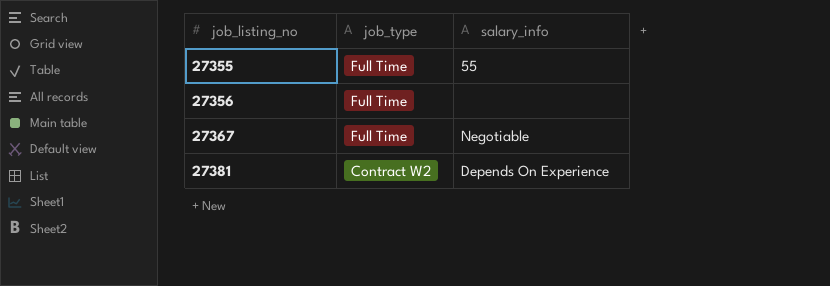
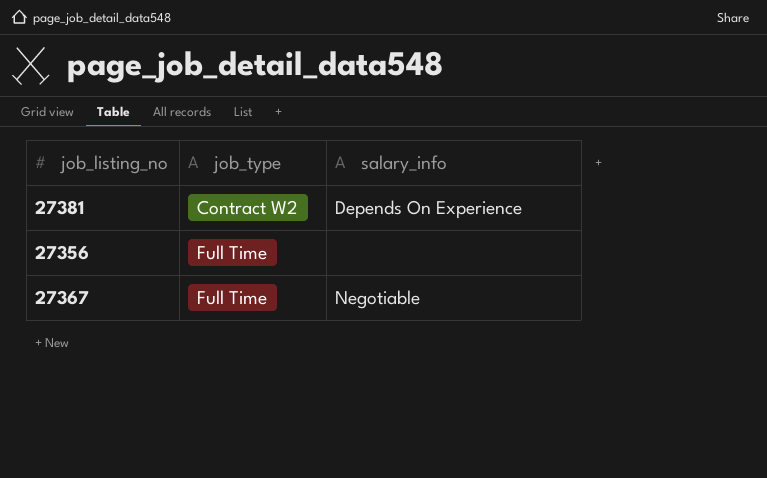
row order: job_listing_no ascending -> job_type ascending
row 27355: Full Time | 55 -> none

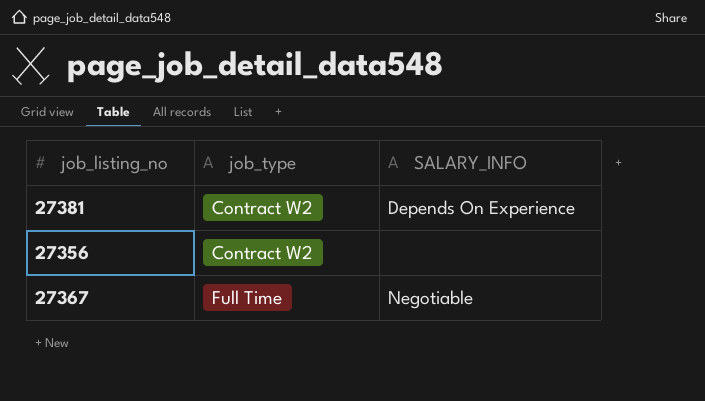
column name: salary_info -> SALARY_INFO
27356 | job_type: Full Time -> Contract W2

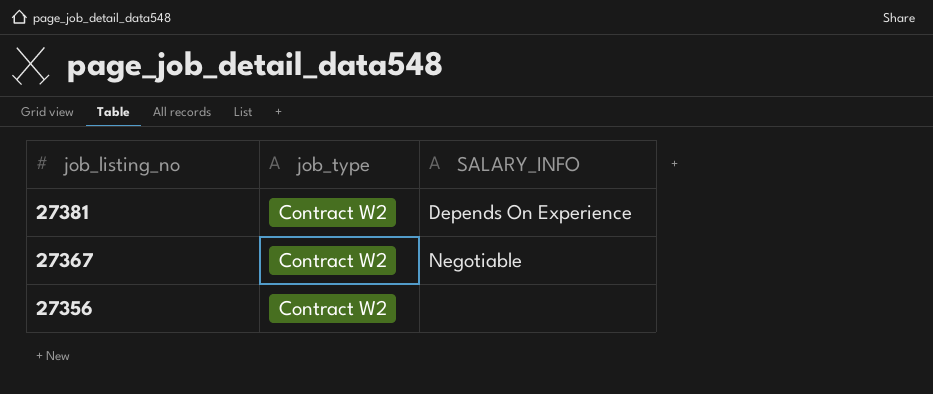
row order: job_type ascending -> job_listing_no descending
27367 | job_type: Full Time -> Contract W2

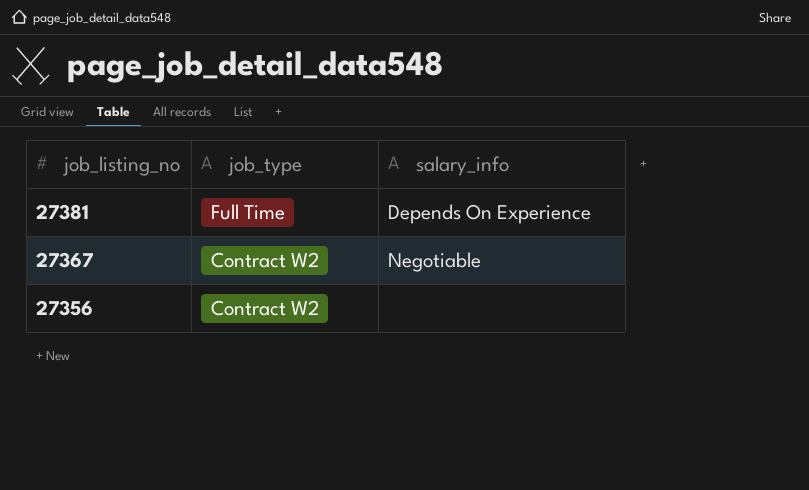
column name: SALARY_INFO -> salary_info
27381 | job_type: Contract W2 -> Full Time

